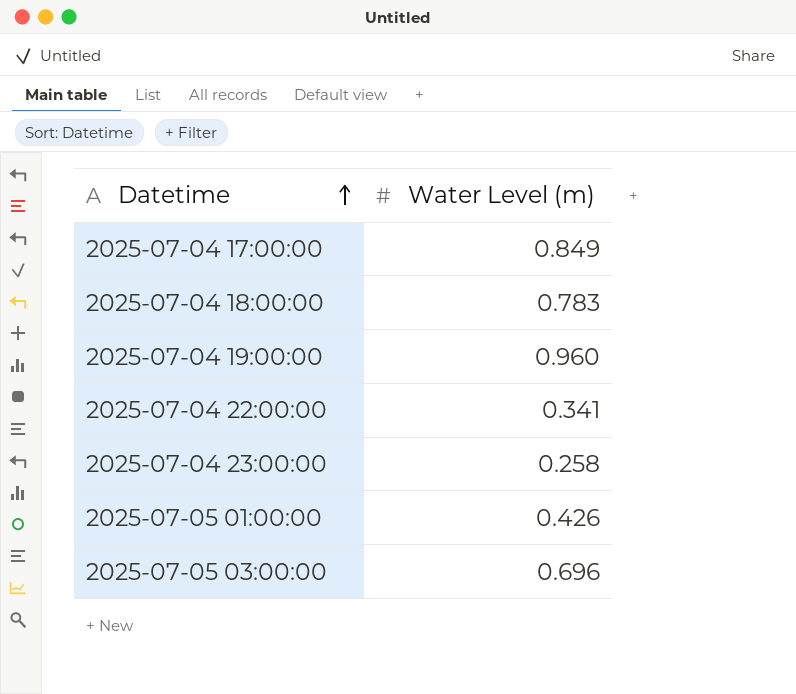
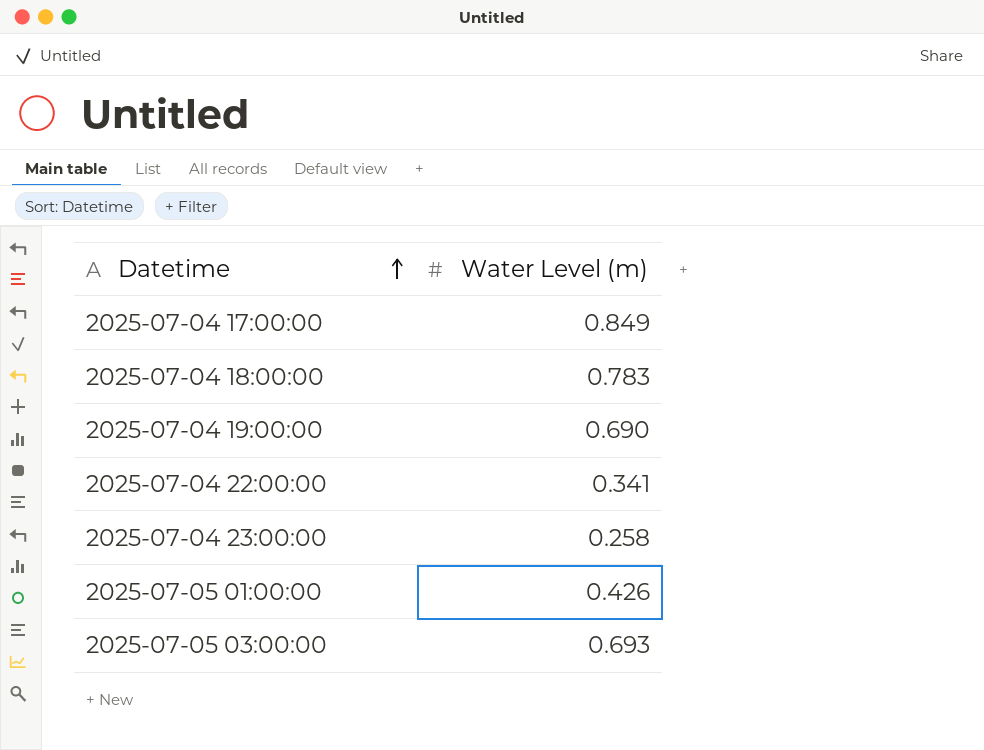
2025-07-04 19:00:00 | Water Level (m): 0.960 -> 0.690
2025-07-05 03:00:00 | Water Level (m): 0.696 -> 0.693

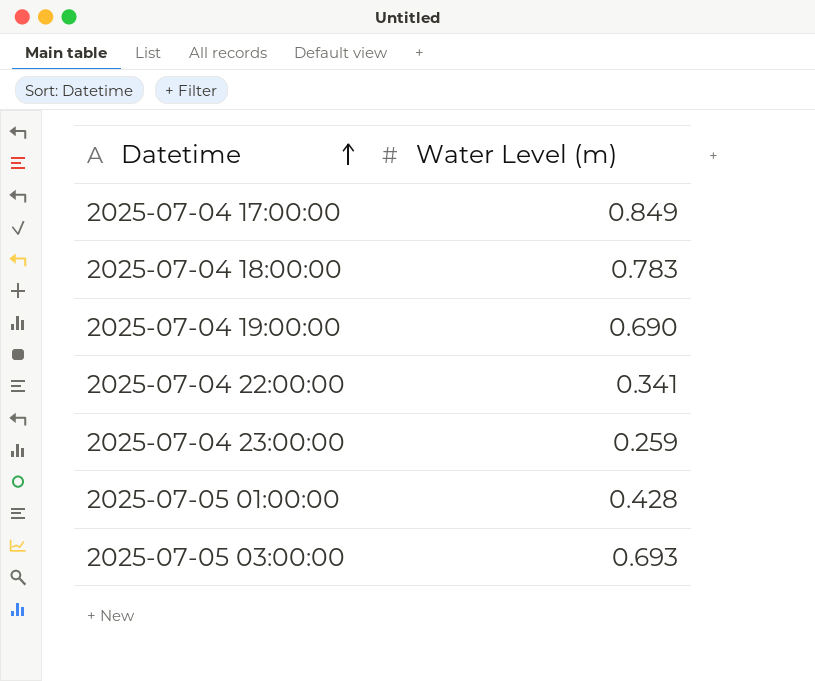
2025-07-04 23:00:00 | Water Level (m): 0.258 -> 0.259
2025-07-05 01:00:00 | Water Level (m): 0.426 -> 0.428

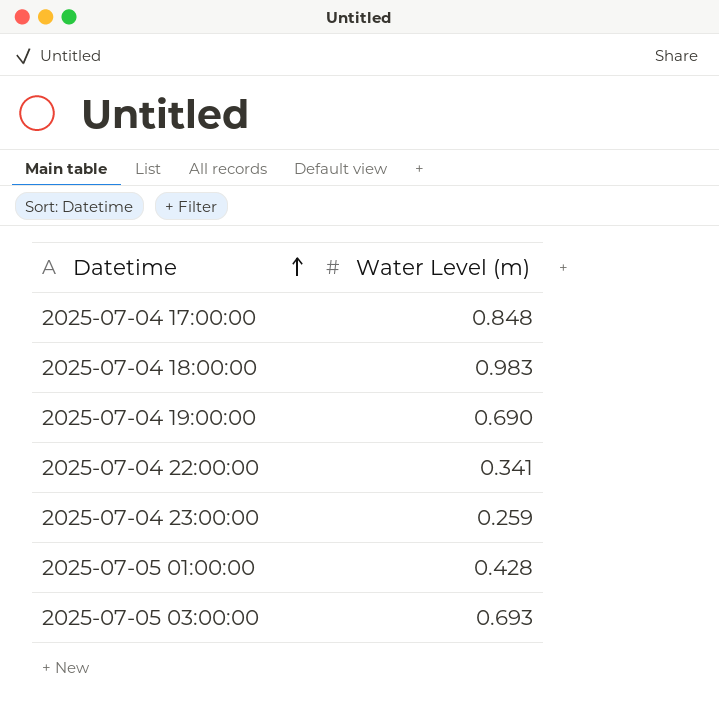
2025-07-04 17:00:00 | Water Level (m): 0.849 -> 0.848
2025-07-04 18:00:00 | Water Level (m): 0.783 -> 0.983

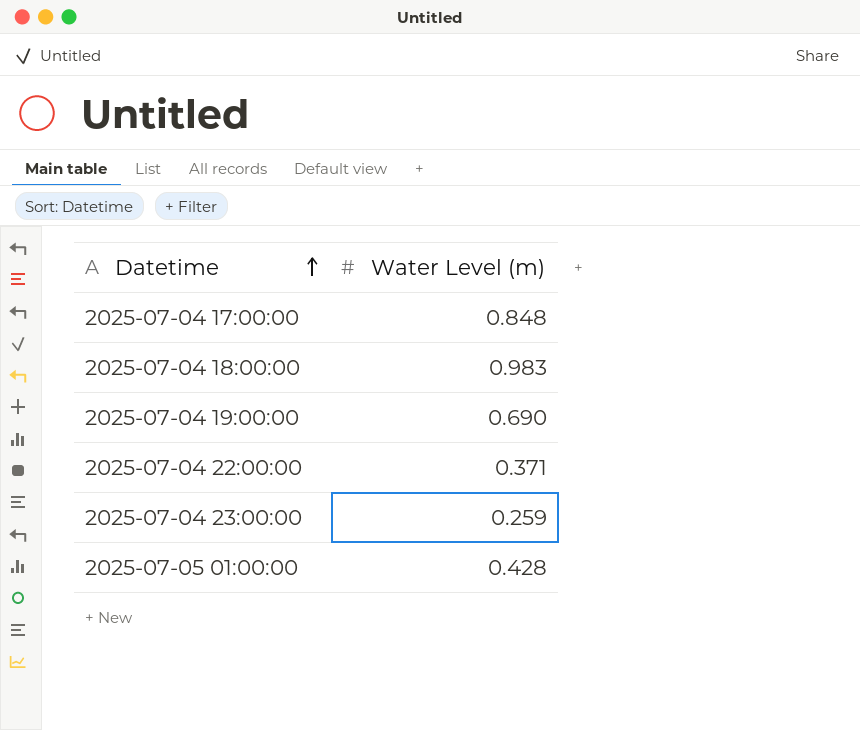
row 2025-07-05 03:00:00: 0.693 -> none
2025-07-04 22:00:00 | Water Level (m): 0.341 -> 0.371

